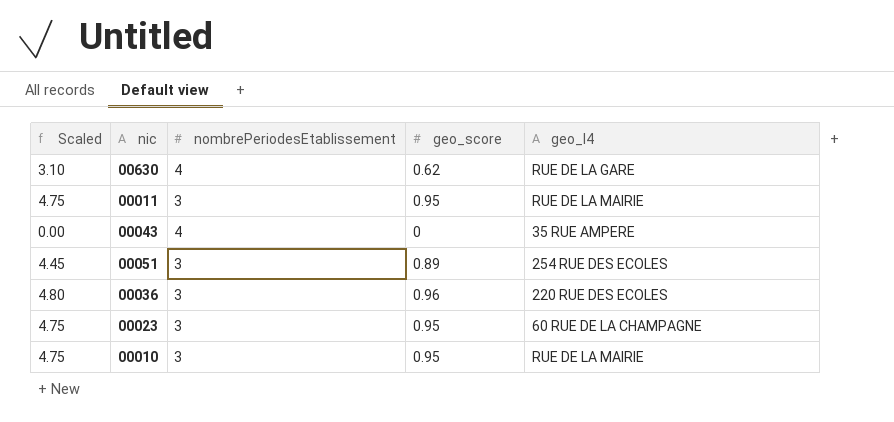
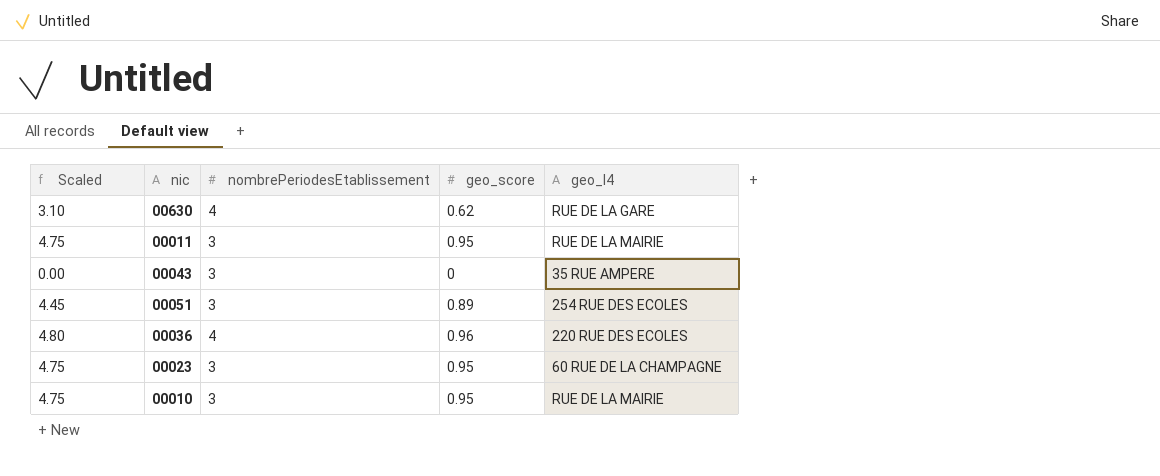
00043 | nombrePeriodesEtablissement: 4 -> 3
00036 | nombrePeriodesEtablissement: 3 -> 4

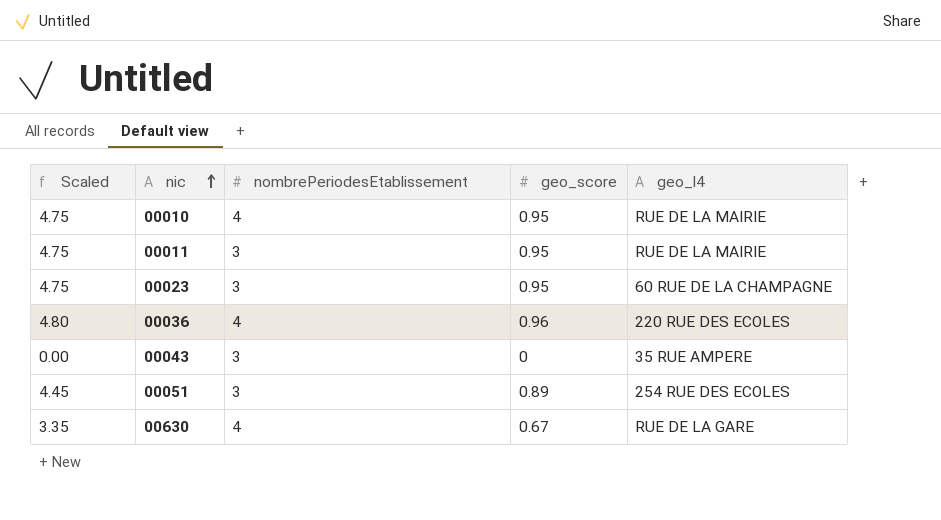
row order: none -> nic ascending
00010 | nombrePeriodesEtablissement: 3 -> 4
00630 | Scaled: 3.10 -> 3.35
00630 | geo_score: 0.62 -> 0.67

